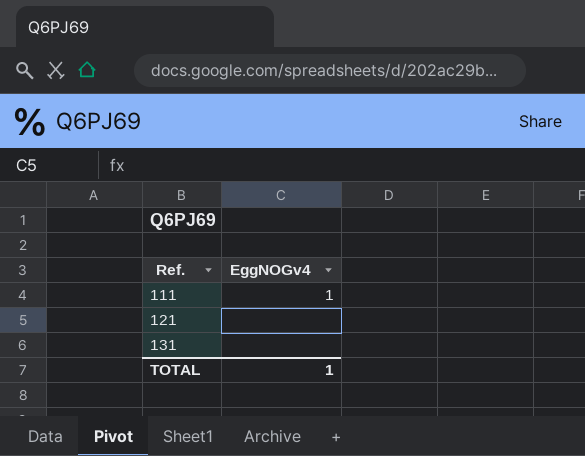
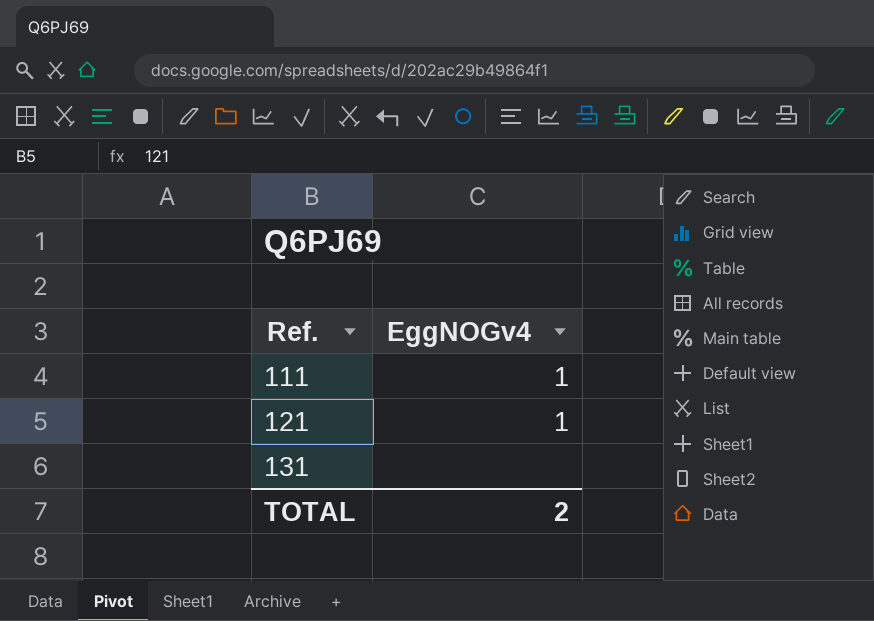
121 | EggNOGv4: none -> 1
TOTAL | EggNOGv4: 1 -> 2

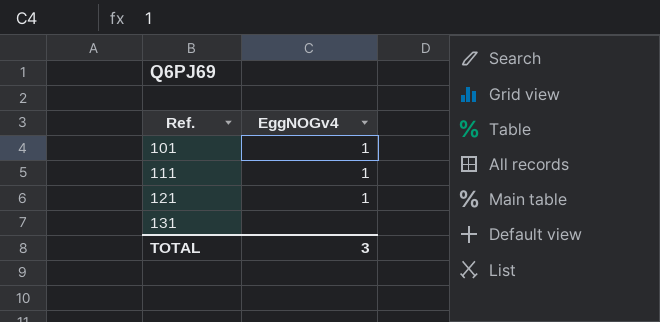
row 101: none -> 1
TOTAL | EggNOGv4: 2 -> 3

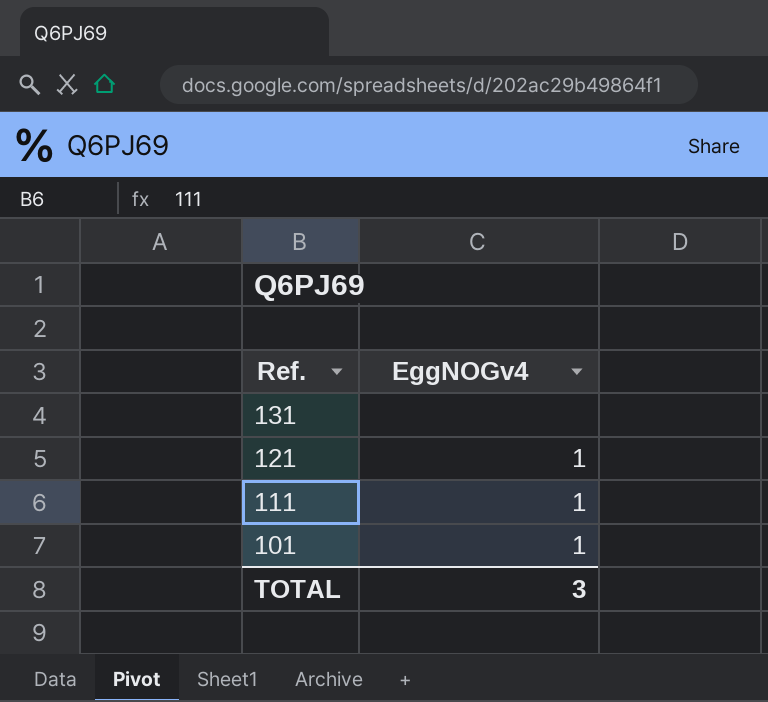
row order: Ref. ascending -> Ref. descending

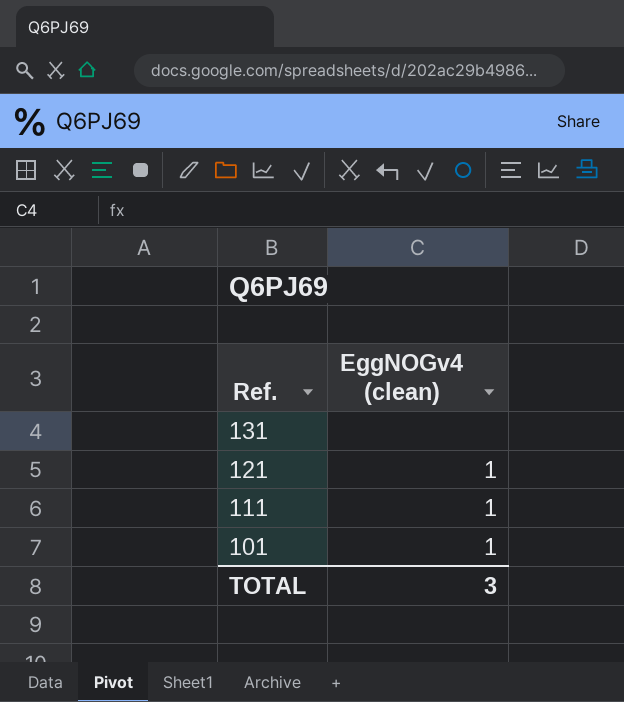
column name: EggNOGv4 -> EggNOGv4 (clean)

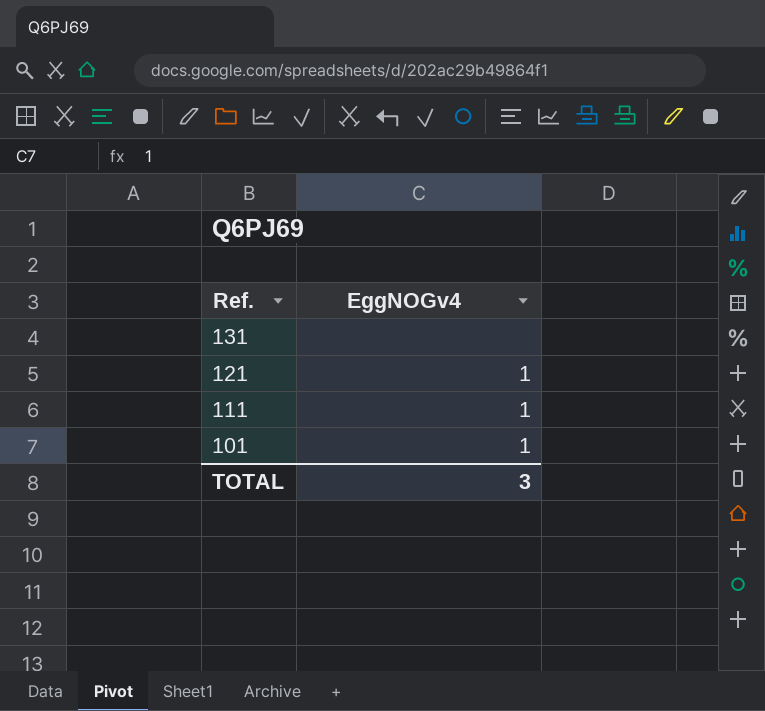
column name: EggNOGv4 (clean) -> EggNOGv4

